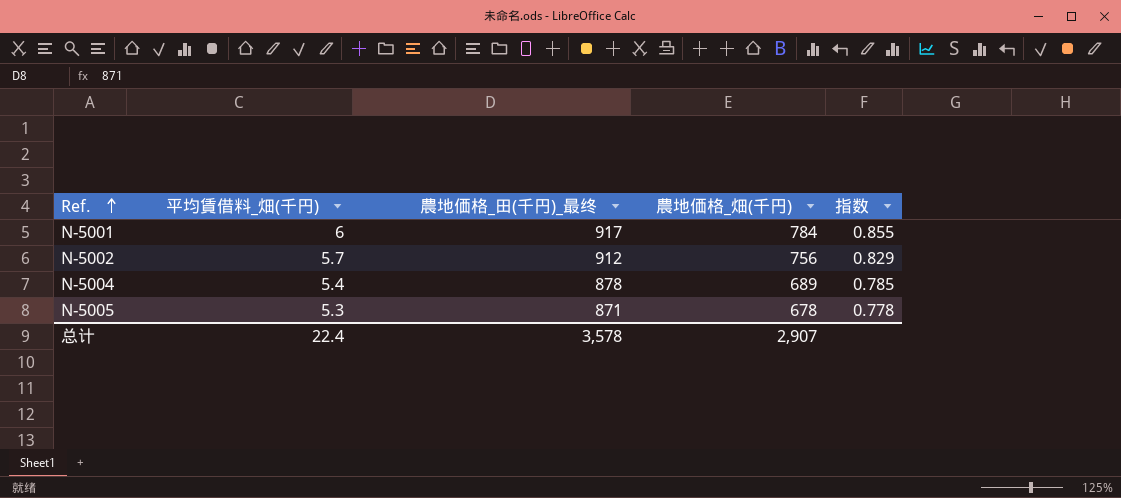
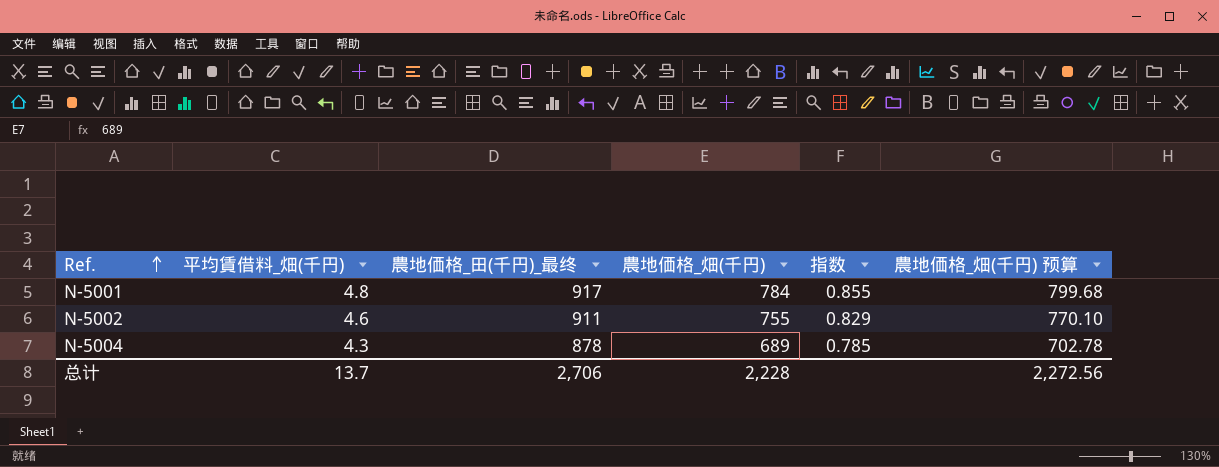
column 農地価格_畑(千円) 预算 | formula: none -> [農地価格_畑(千円)] * 1.02
row N-5005: 5.3 | 871 | 678 | 0.778 -> none
N-5001 | 平均賃借料_畑(千円): 6 -> 4.8
N-5002 | 平均賃借料_畑(千円): 5.7 -> 4.6
N-5002 | 農地価格_田(千円)_最终: 912 -> 911
N-5002 | 農地価格_畑(千円): 756 -> 755
N-5004 | 平均賃借料_畑(千円): 5.4 -> 4.3
总计 | 平均賃借料_畑(千円): 22.4 -> 13.7
总计 | 農地価格_田(千円)_最终: 3,578 -> 2,706
总计 | 農地価格_畑(千円): 2,907 -> 2,228

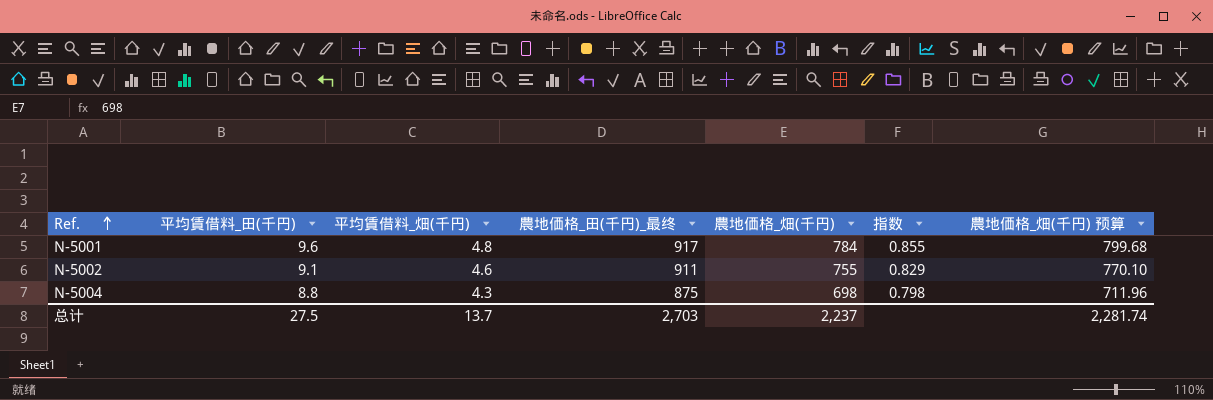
column 平均賃借料_田(千円) | position: none -> 2
N-5004 | 農地価格_田(千円)_最终: 878 -> 875
N-5004 | 農地価格_畑(千円): 689 -> 698
N-5004 | 指数: 0.785 -> 0.798
N-5004 | 農地価格_畑(千円) 预算: 702.78 -> 711.96
总计 | 農地価格_田(千円)_最终: 2,706 -> 2,703
总计 | 農地価格_畑(千円): 2,228 -> 2,237
总计 | 農地価格_畑(千円) 预算: 2,272.56 -> 2,281.74

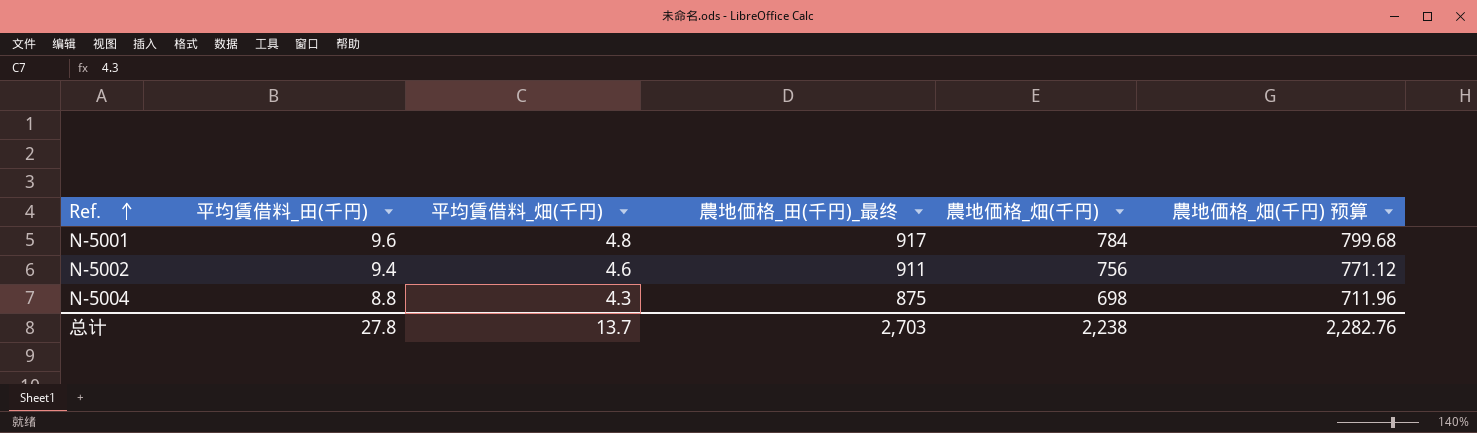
column 指数 | formula: [農地価格_畑(千円)] / [農地価格_田(千円)_最终] -> none
N-5002 | 平均賃借料_田(千円): 9.1 -> 9.4
N-5002 | 農地価格_畑(千円): 755 -> 756
N-5002 | 農地価格_畑(千円) 预算: 770.10 -> 771.12
总计 | 平均賃借料_田(千円): 27.5 -> 27.8
总计 | 農地価格_畑(千円): 2,237 -> 2,238
总计 | 農地価格_畑(千円) 预算: 2,281.74 -> 2,282.76

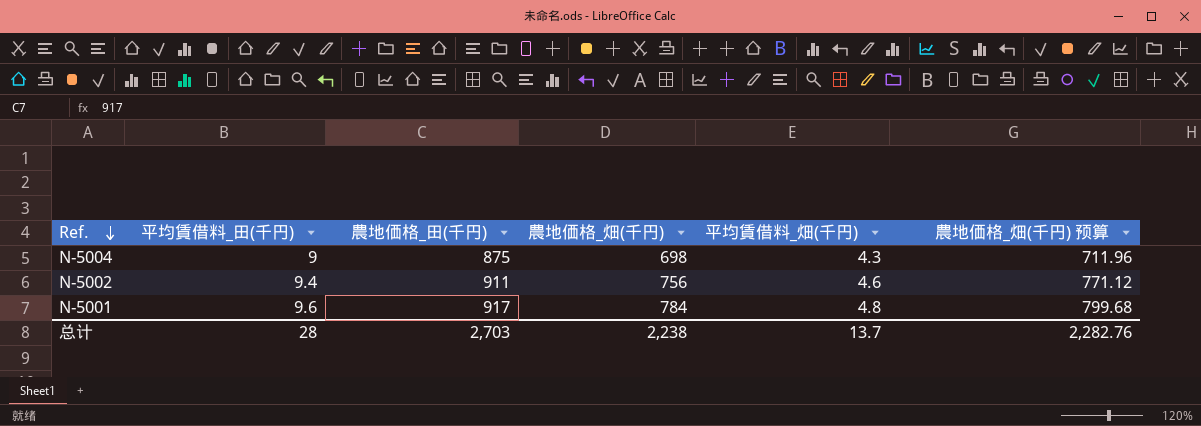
row order: Ref. ascending -> Ref. descending
column name: 農地価格_田(千円)_最终 -> 農地価格_田(千円)
column 平均賃借料_畑(千円) | position: 3 -> 5
N-5004 | 平均賃借料_田(千円): 8.8 -> 9
总计 | 平均賃借料_田(千円): 27.8 -> 28

